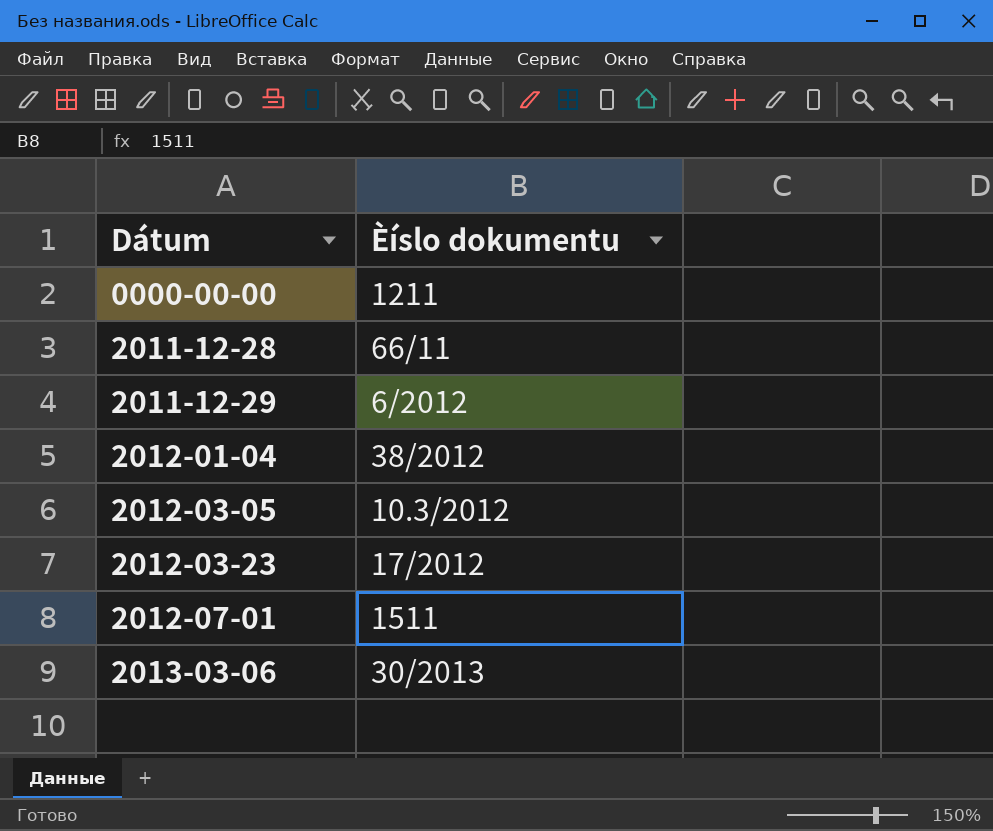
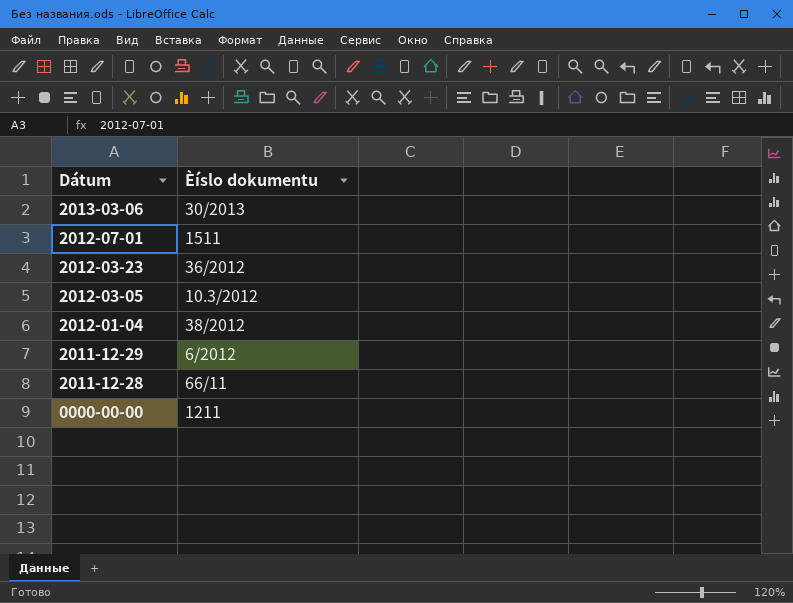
row order: Dátum ascending -> Dátum descending
2012-03-23 | Èíslo dokumentu: 17/2012 -> 36/2012

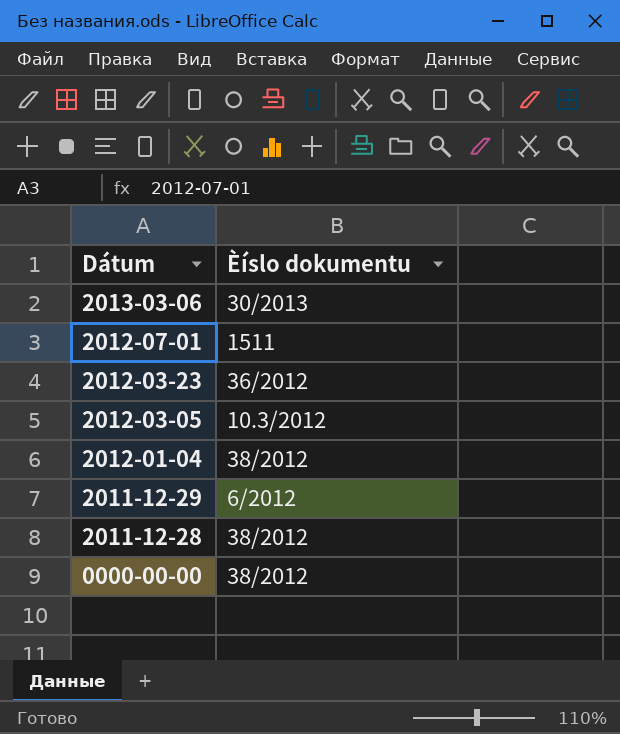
2011-12-28 | Èíslo dokumentu: 66/11 -> 38/2012
0000-00-00 | Èíslo dokumentu: 1211 -> 38/2012

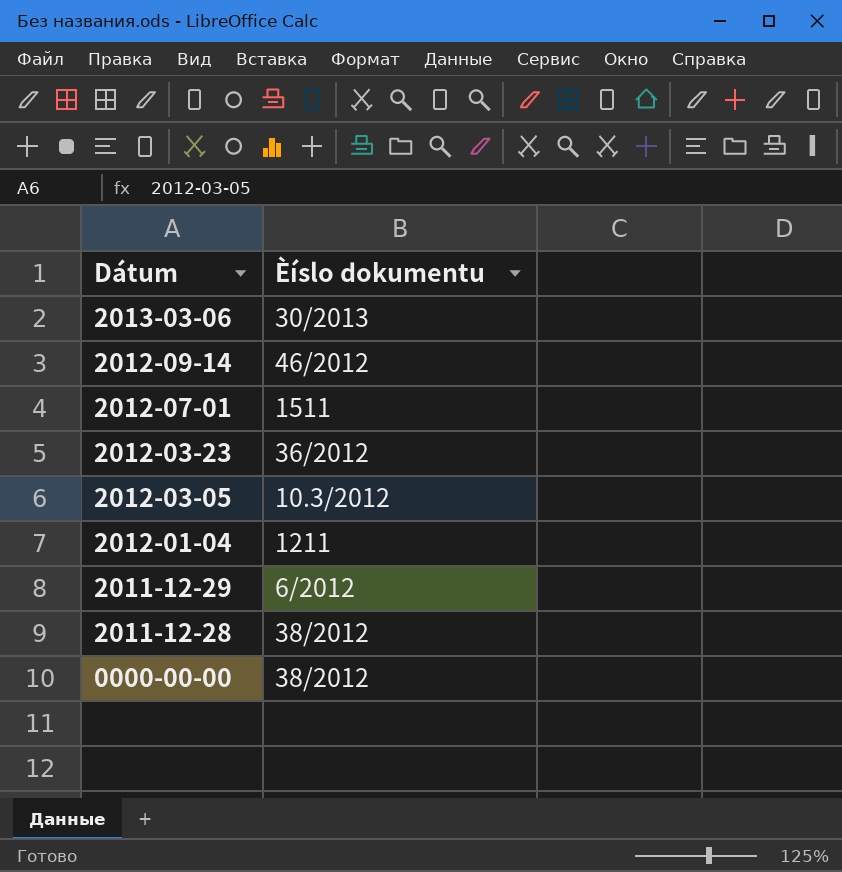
row 2012-09-14: none -> 46/2012
2012-01-04 | Èíslo dokumentu: 38/2012 -> 1211

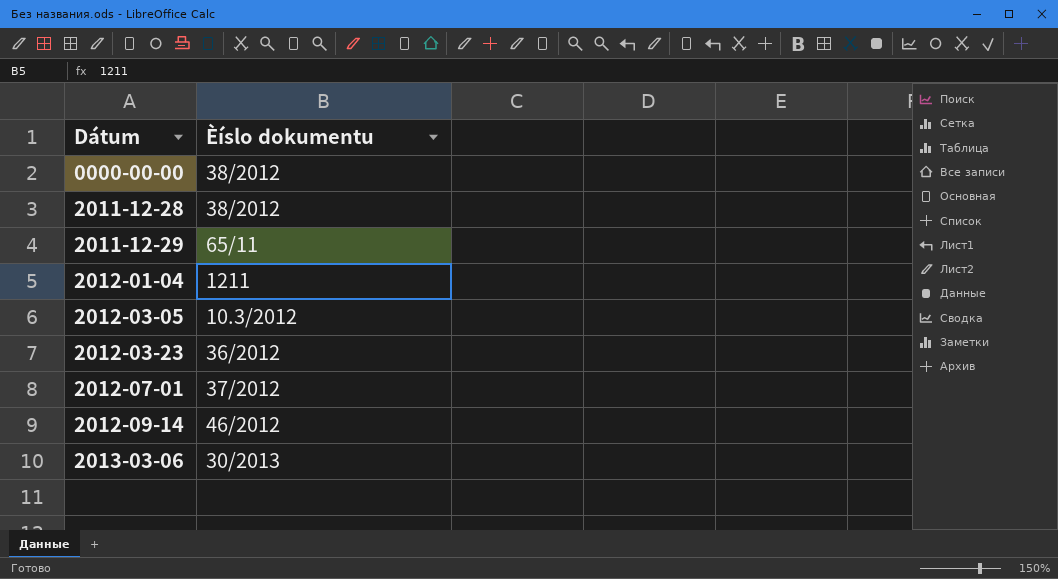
row order: Dátum descending -> Dátum ascending
2011-12-29 | Èíslo dokumentu: 6/2012 -> 65/11
2012-07-01 | Èíslo dokumentu: 1511 -> 37/2012

